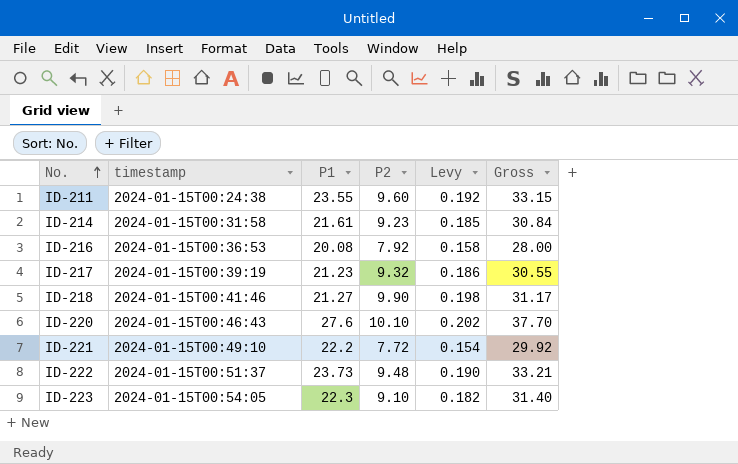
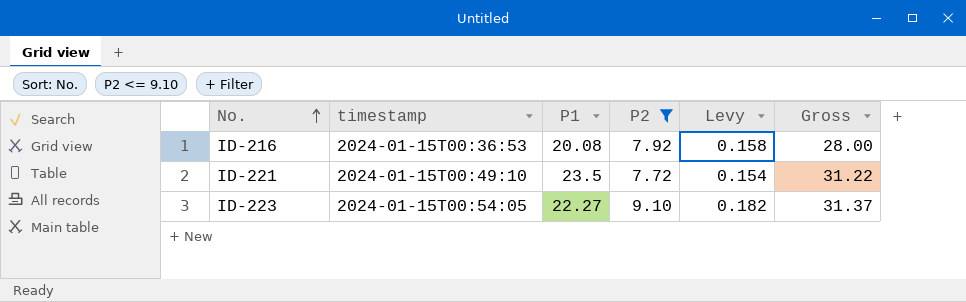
filter: none -> P2 <= 9.10
ID-221 | P1: 22.2 -> 23.5
ID-221 | Gross: 29.92 -> 31.22
ID-223 | P1: 22.3 -> 22.27
ID-223 | Gross: 31.40 -> 31.37

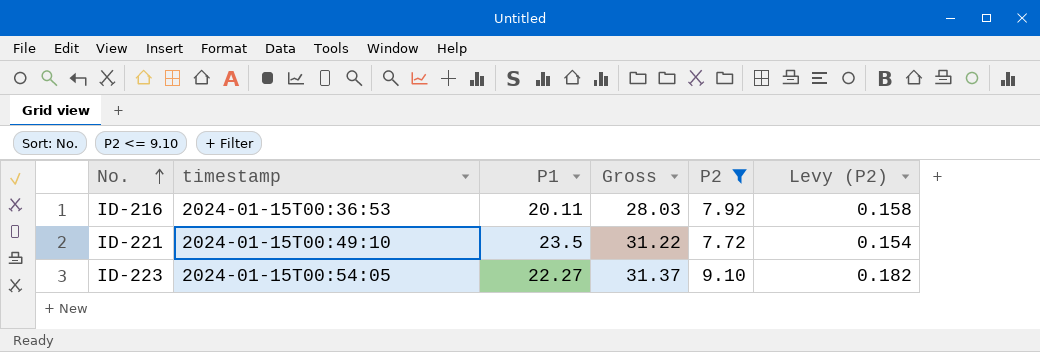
column Gross | position: 6 -> 4
column name: Levy -> Levy (P2)
ID-216 | P1: 20.08 -> 20.11
ID-216 | Gross: 28.00 -> 28.03

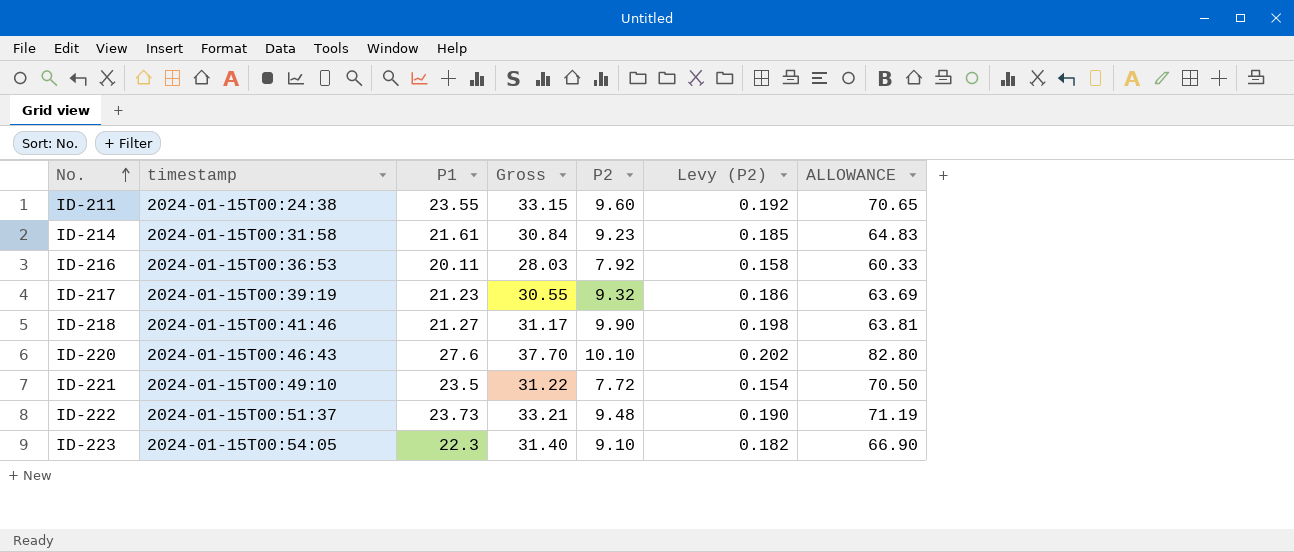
filter: P2 <= 9.10 -> none
column ALLOWANCE | formula: none -> [P1] * 3
ID-223 | P1: 22.27 -> 22.3
ID-223 | Gross: 31.37 -> 31.40

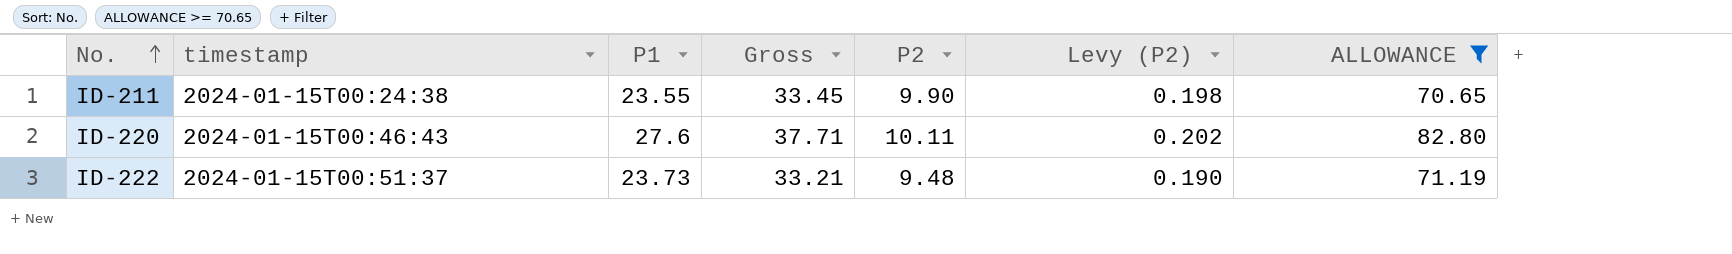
filter: none -> ALLOWANCE >= 70.65
ID-211 | Gross: 33.15 -> 33.45
ID-211 | P2: 9.60 -> 9.90
ID-211 | Levy (P2): 0.192 -> 0.198
ID-220 | Gross: 37.70 -> 37.71
ID-220 | P2: 10.10 -> 10.11

